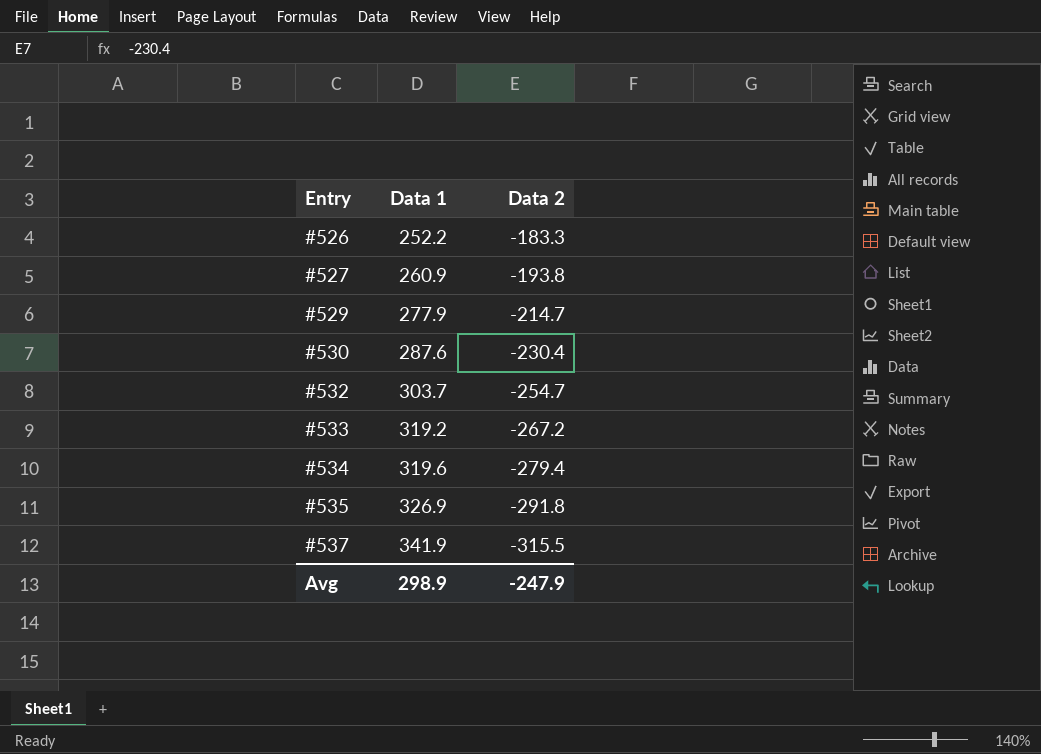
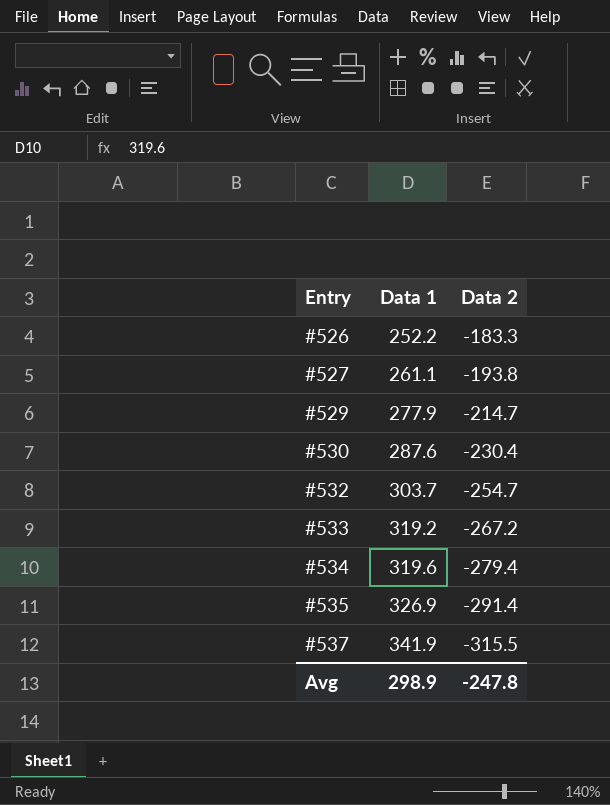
#527 | Data 1: 260.9 -> 261.1
#535 | Data 2: -291.8 -> -291.4
Avg | Data 2: -247.9 -> -247.8

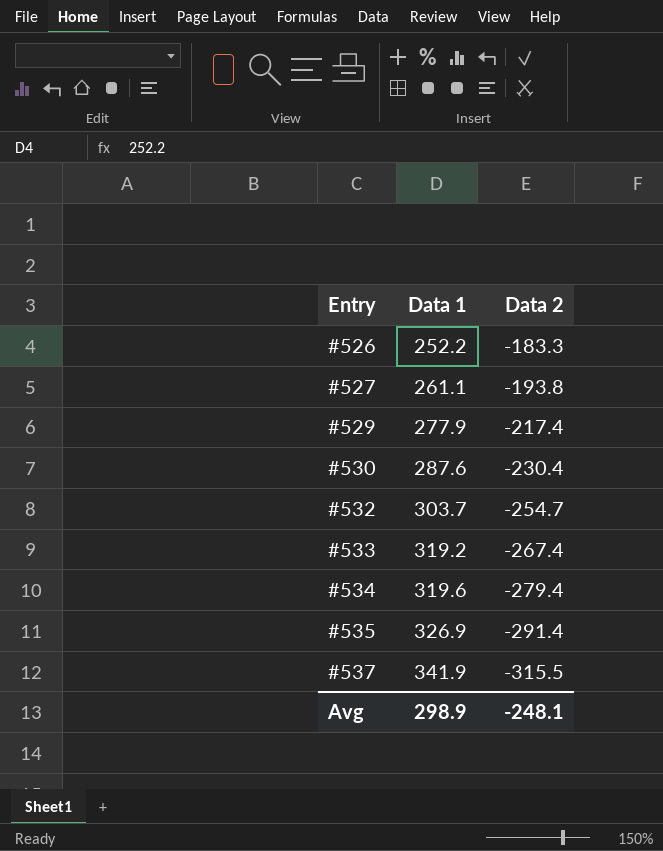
#529 | Data 2: -214.7 -> -217.4
#533 | Data 2: -267.2 -> -267.4
Avg | Data 2: -247.8 -> -248.1

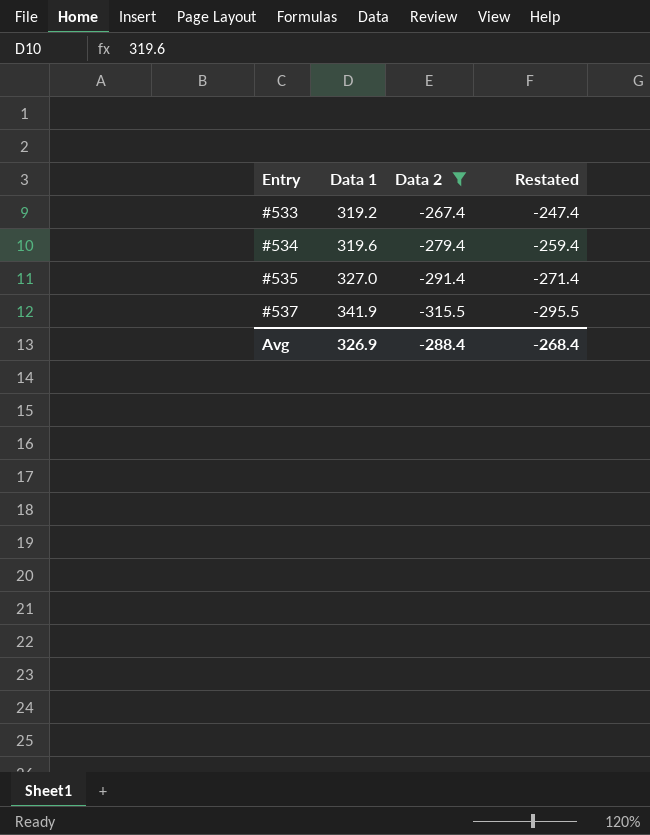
filter: none -> Data 2 <= -267.4
column Restated | formula: none -> [Data 2] + 20
#535 | Data 1: 326.9 -> 327.0
Avg | Data 1: 298.9 -> 326.9
Avg | Data 2: -248.1 -> -288.4

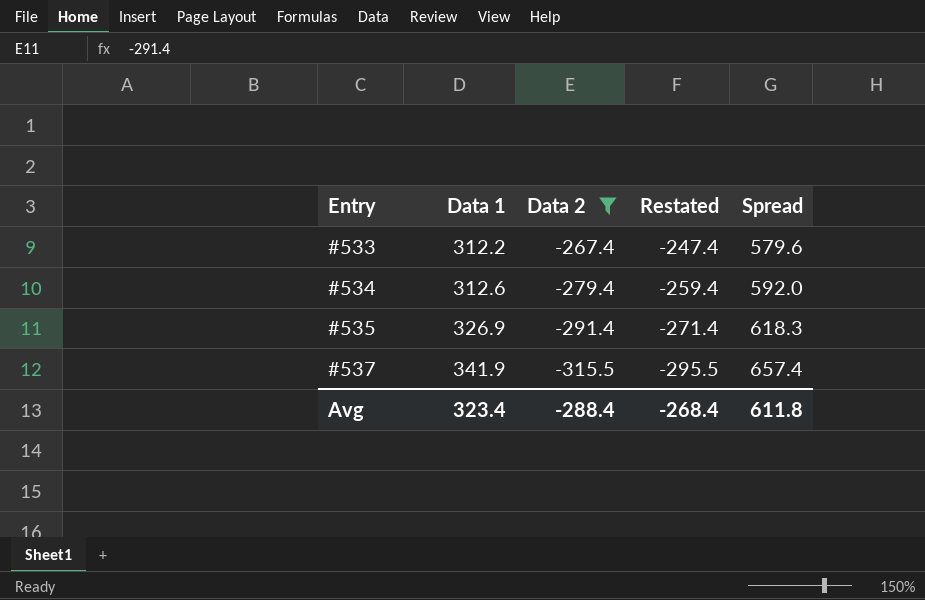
column Spread | formula: none -> [Data 1] - [Data 2]
#533 | Data 1: 319.2 -> 312.2
#534 | Data 1: 319.6 -> 312.6
#535 | Data 1: 327.0 -> 326.9
Avg | Data 1: 326.9 -> 323.4

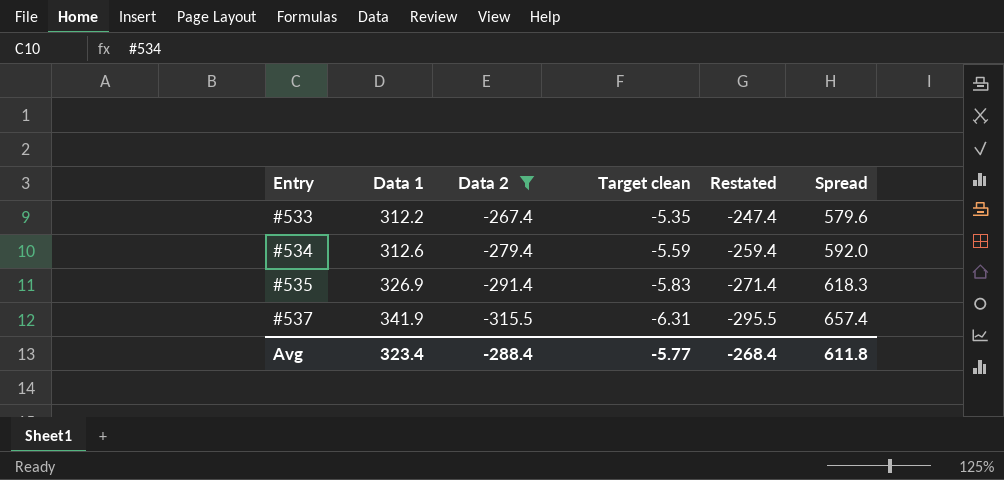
column Target clean | formula: none -> [Data 2] * 0.02

